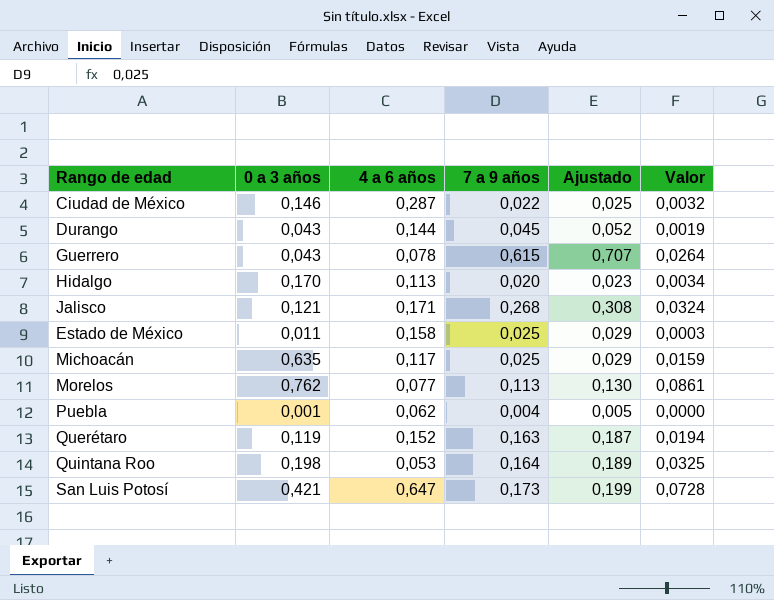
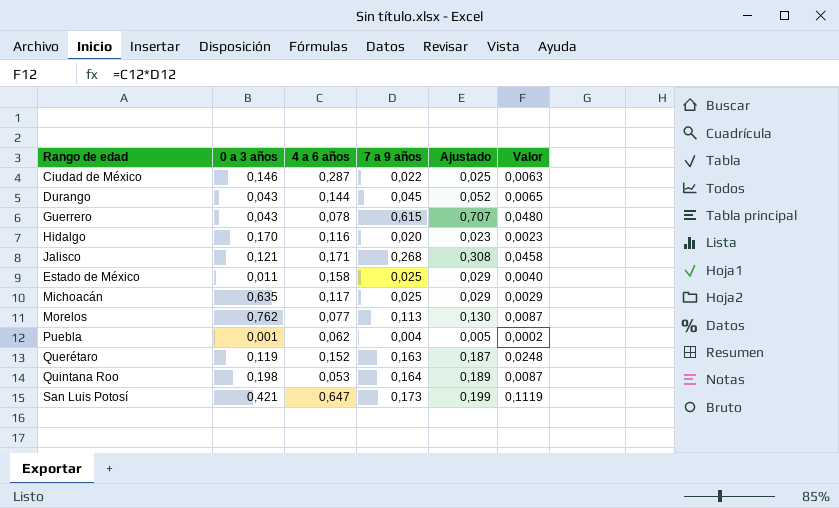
column Valor | formula: [0 a 3 años] * [7 a 9 años] -> [4 a 6 años] * [7 a 9 años]
Hidalgo | 4 a 6 años: 0,113 -> 0,116

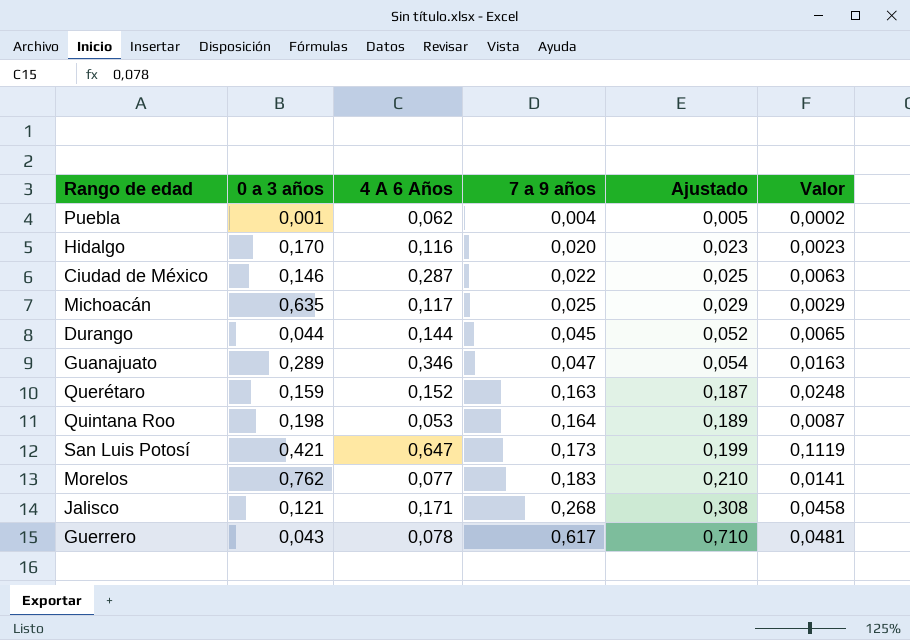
row order: none -> 7 a 9 años ascending
column name: 4 a 6 años -> 4 A 6 Años
row Estado de México: 0,011 | 0,158 | 0,025 | 0,029 | 0,0040 -> none
Durango | 0 a 3 años: 0,043 -> 0,044
row Guanajuato: none -> 0,289 | 0,346 | 0,047 | 0,054 | 0,0163
Querétaro | 0 a 3 años: 0,119 -> 0,159
Morelos | 7 a 9 años: 0,113 -> 0,183
Morelos | Ajustado: 0,130 -> 0,210
Morelos | Valor: 0,0087 -> 0,0141
Guerrero | 7 a 9 años: 0,615 -> 0,617
Guerrero | Ajustado: 0,707 -> 0,710
Guerrero | Valor: 0,0480 -> 0,0481

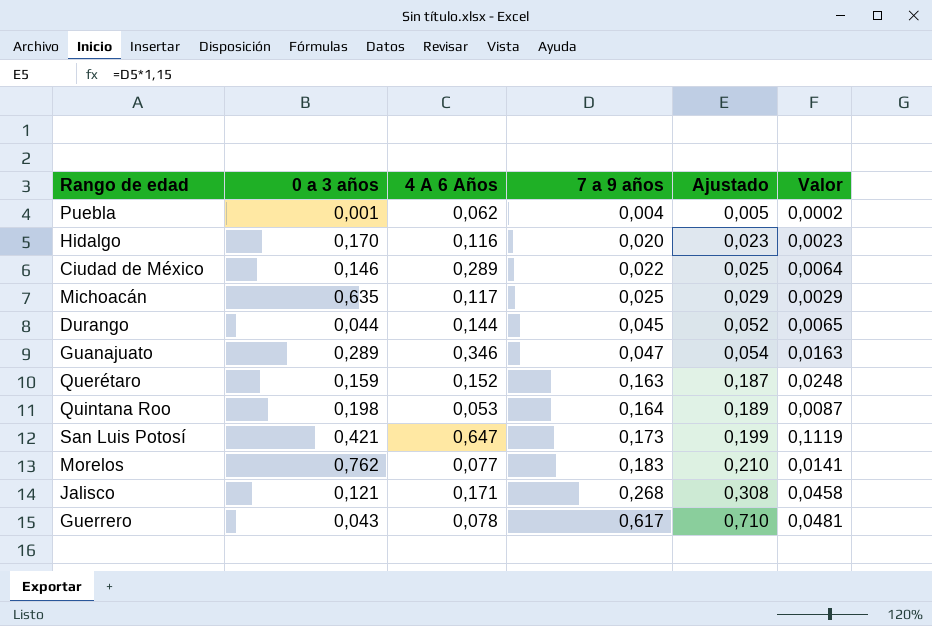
Ciudad de México | 4 A 6 Años: 0,287 -> 0,289
Ciudad de México | Valor: 0,0063 -> 0,0064

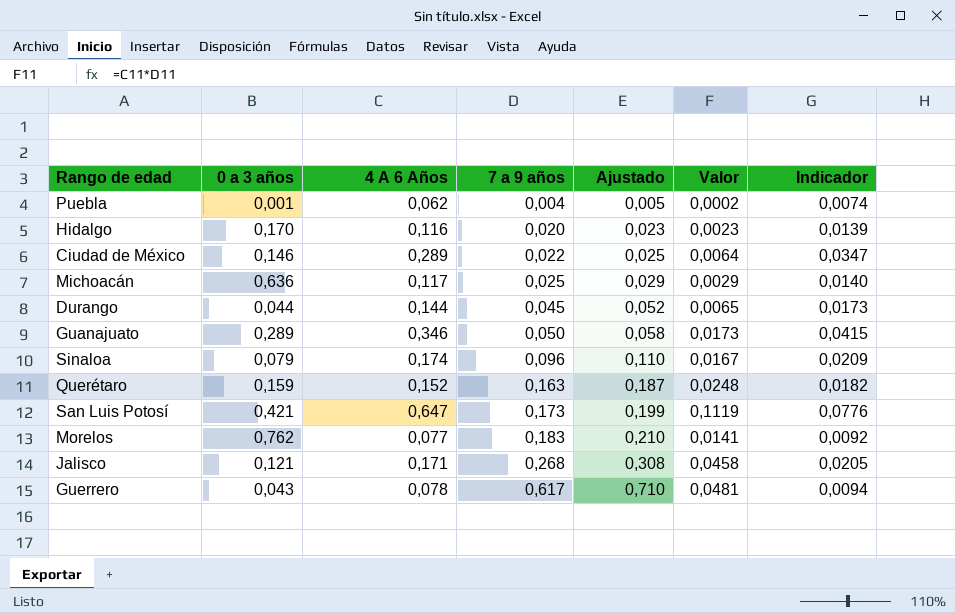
column Indicador | formula: none -> [4 A 6 Años] * 0,12
row Quintana Roo: 0,198 | 0,053 | 0,164 | 0,189 | 0,0087 -> none
Michoacán | 0 a 3 años: 0,635 -> 0,636
Guanajuato | 7 a 9 años: 0,047 -> 0,050
Guanajuato | Ajustado: 0,054 -> 0,058
Guanajuato | Valor: 0,0163 -> 0,0173
row Sinaloa: none -> 0,079 | 0,174 | 0,096 | 0,110 | 0,0167 | 0,0209

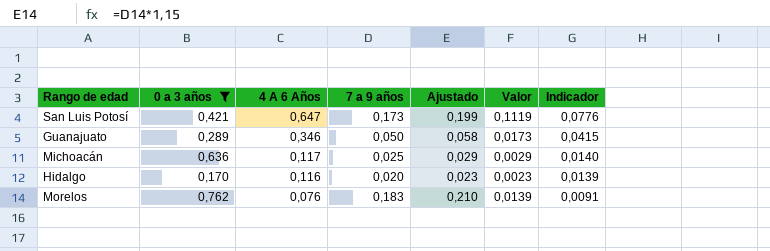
filter: none -> 0 a 3 años >= 0,170
row order: 7 a 9 años ascending -> 4 A 6 Años descending
Morelos | 4 A 6 Años: 0,077 -> 0,076
Morelos | Valor: 0,0141 -> 0,0139
Morelos | Indicador: 0,0092 -> 0,0091

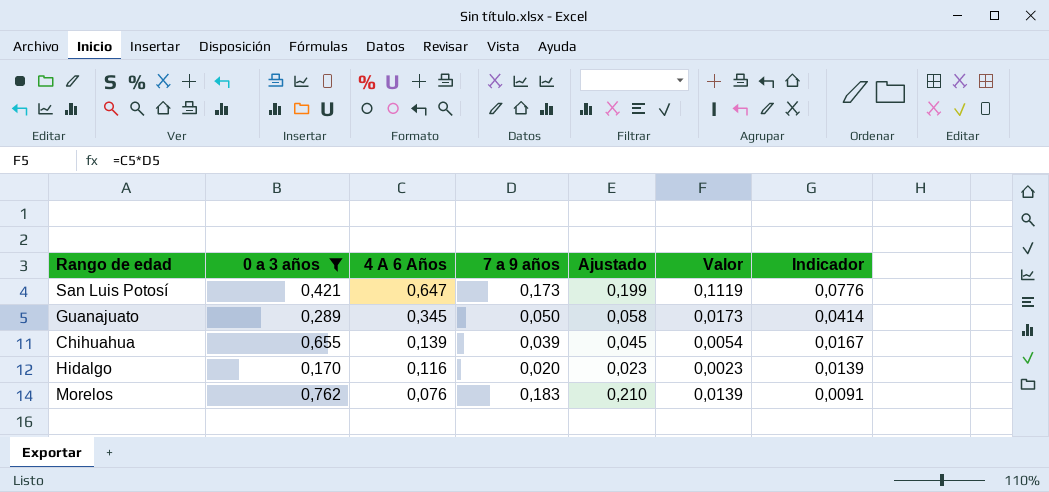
row Michoacán: 0,636 | 0,117 | 0,025 | 0,029 | 0,0029 | 0,0140 -> none
Guanajuato | 4 A 6 Años: 0,346 -> 0,345
Guanajuato | Indicador: 0,0415 -> 0,0414
row Chihuahua: none -> 0,655 | 0,139 | 0,039 | 0,045 | 0,0054 | 0,0167

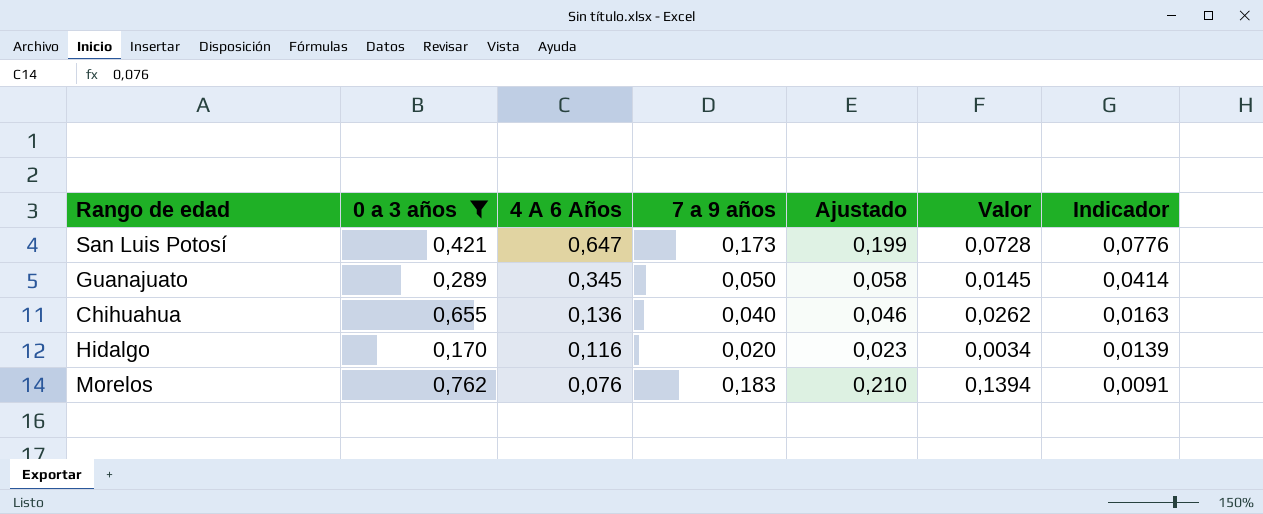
column Valor | formula: [4 A 6 Años] * [7 a 9 años] -> [0 a 3 años] * [7 a 9 años]
Chihuahua | 4 A 6 Años: 0,139 -> 0,136
Chihuahua | 7 a 9 años: 0,039 -> 0,040
Chihuahua | Ajustado: 0,045 -> 0,046
Chihuahua | Indicador: 0,0167 -> 0,0163

